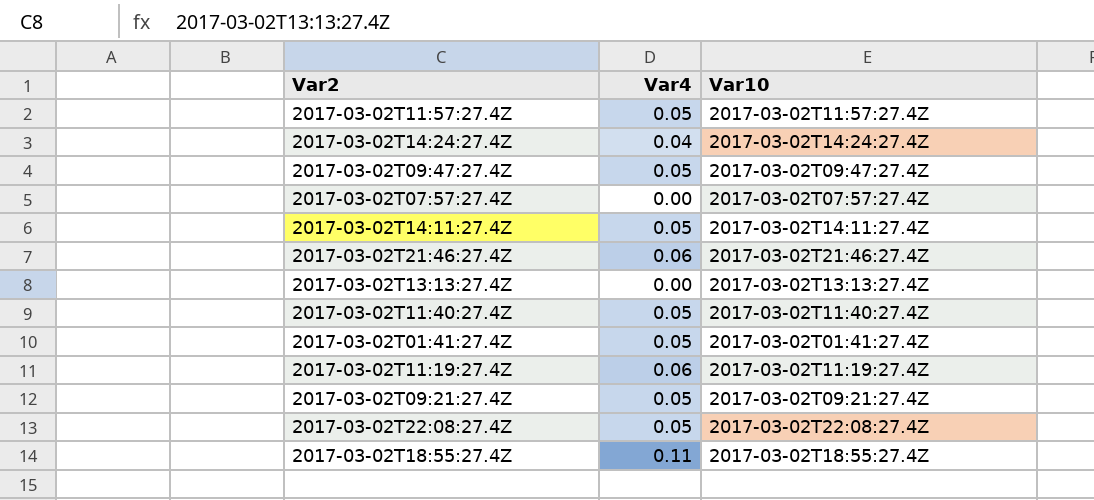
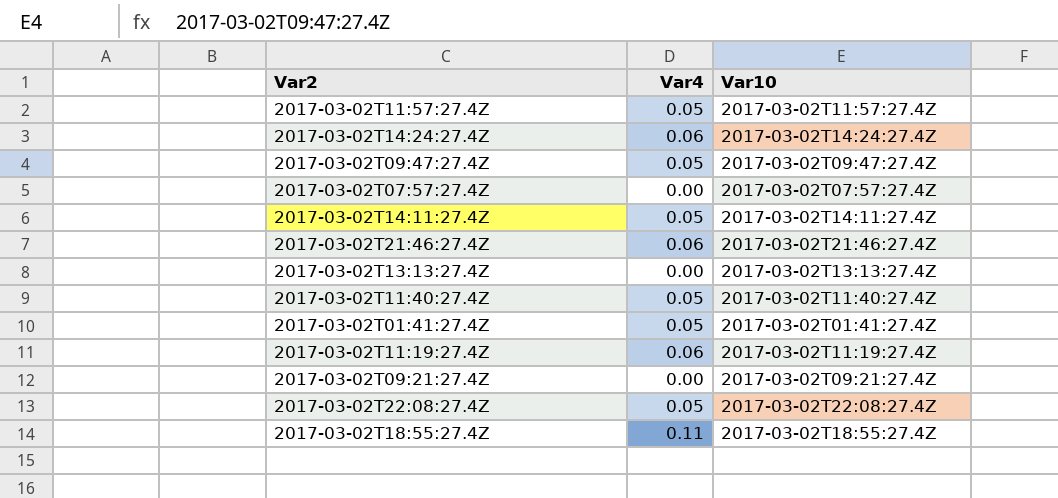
2017-03-02T14:24:27.4Z | Var4: 0.04 -> 0.06
2017-03-02T09:21:27.4Z | Var4: 0.05 -> 0.00

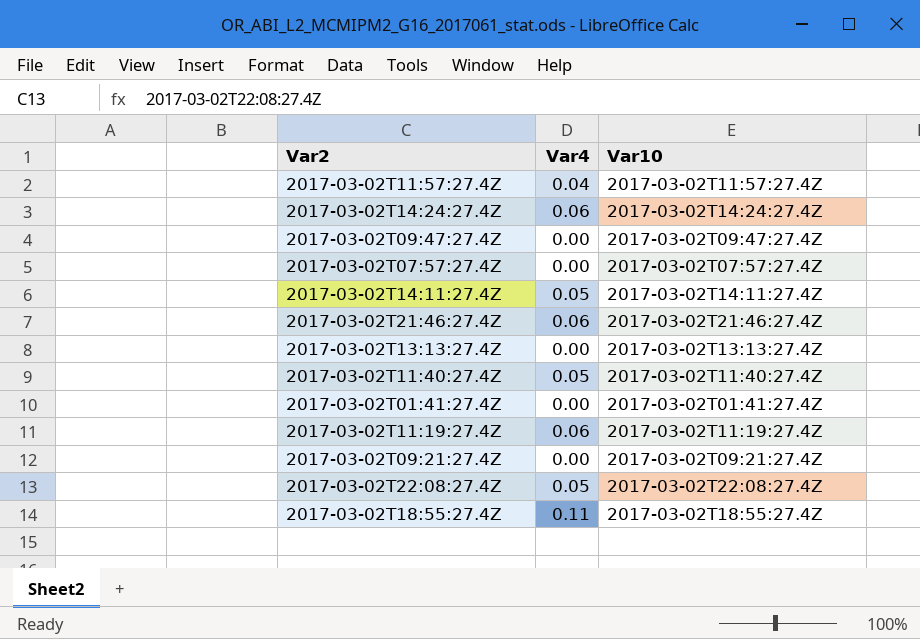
2017-03-02T11:57:27.4Z | Var4: 0.05 -> 0.04
2017-03-02T09:47:27.4Z | Var4: 0.05 -> 0.00
2017-03-02T01:41:27.4Z | Var4: 0.05 -> 0.00

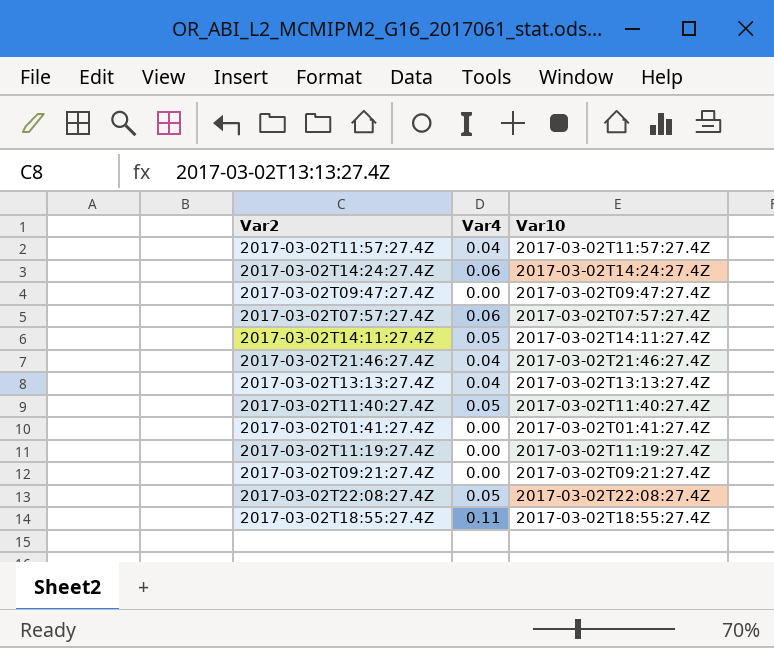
2017-03-02T07:57:27.4Z | Var4: 0.00 -> 0.06
2017-03-02T21:46:27.4Z | Var4: 0.06 -> 0.04
2017-03-02T13:13:27.4Z | Var4: 0.00 -> 0.04
2017-03-02T11:19:27.4Z | Var4: 0.06 -> 0.00

